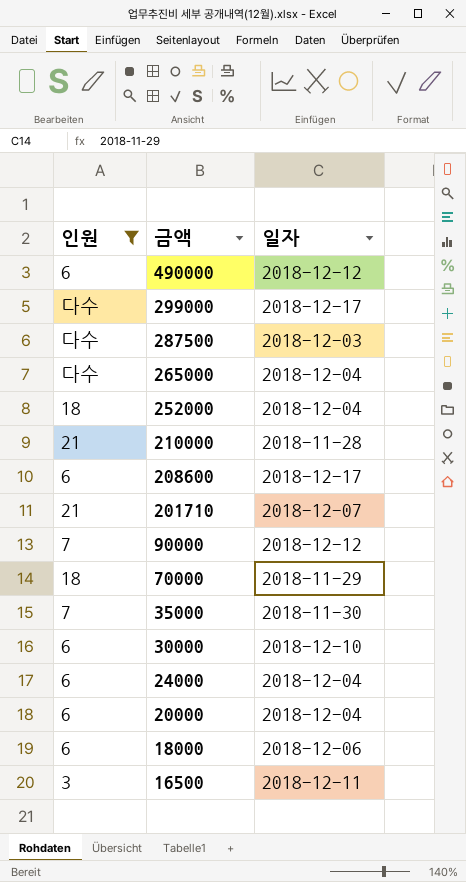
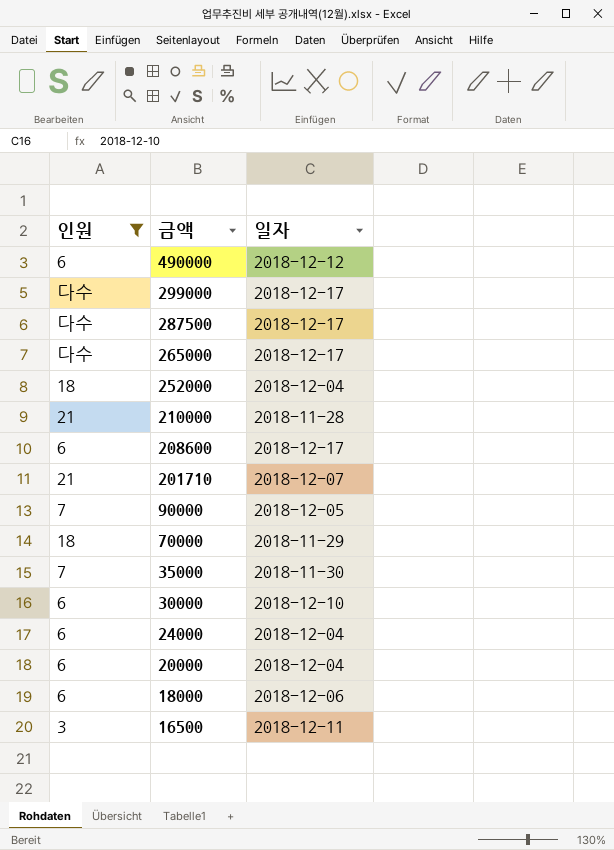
287500 | 일자: 2018-12-03 -> 2018-12-17
265000 | 일자: 2018-12-04 -> 2018-12-17
90000 | 일자: 2018-12-12 -> 2018-12-05

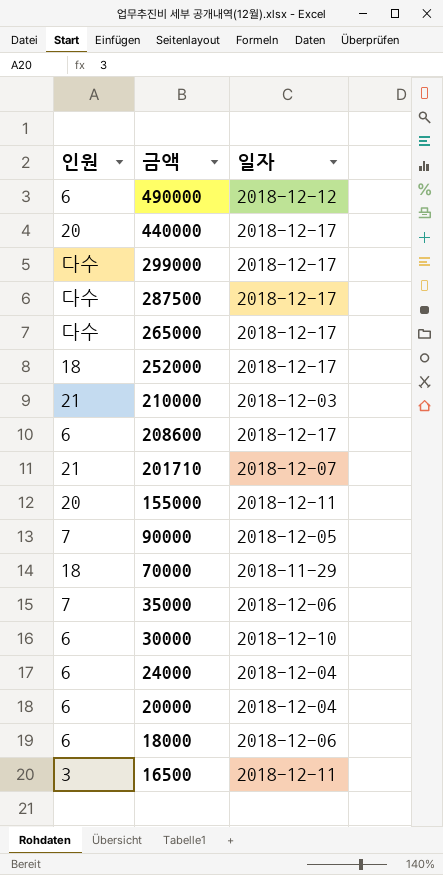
filter: 인원 != 20 -> none
252000 | 일자: 2018-12-04 -> 2018-12-17
210000 | 일자: 2018-11-28 -> 2018-12-03
35000 | 일자: 2018-11-30 -> 2018-12-06

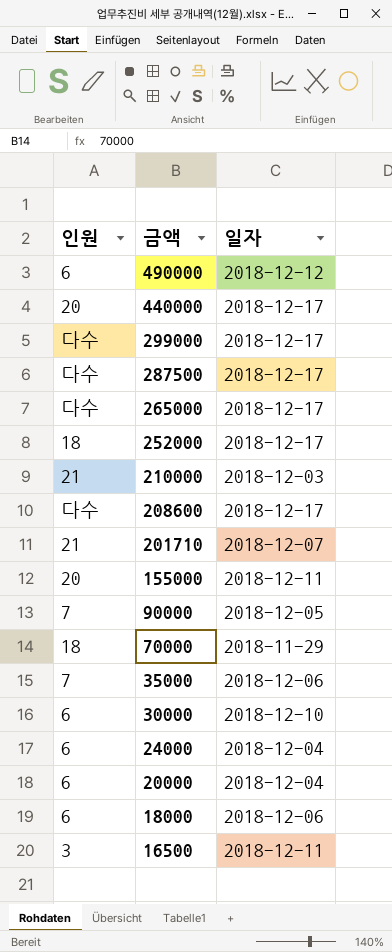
208600 | 인원: 6 -> 다수

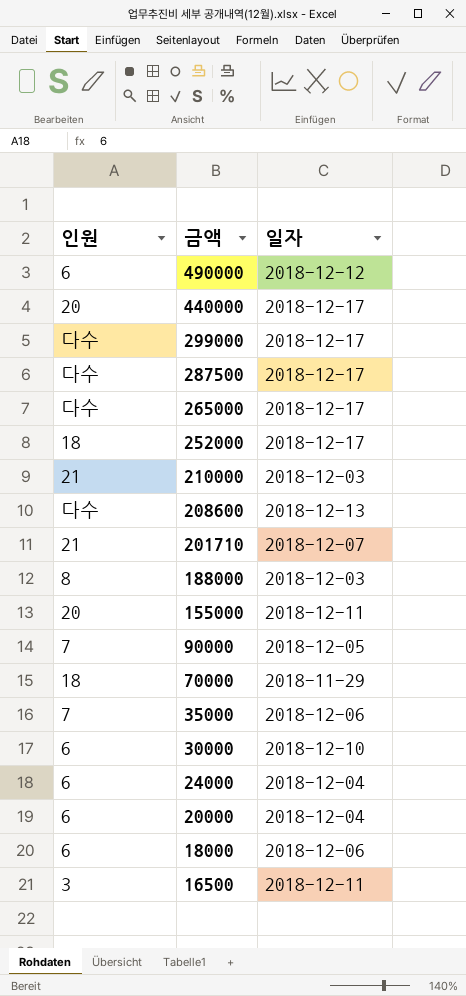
208600 | 일자: 2018-12-17 -> 2018-12-13
row 188000: none -> 8 | 2018-12-03

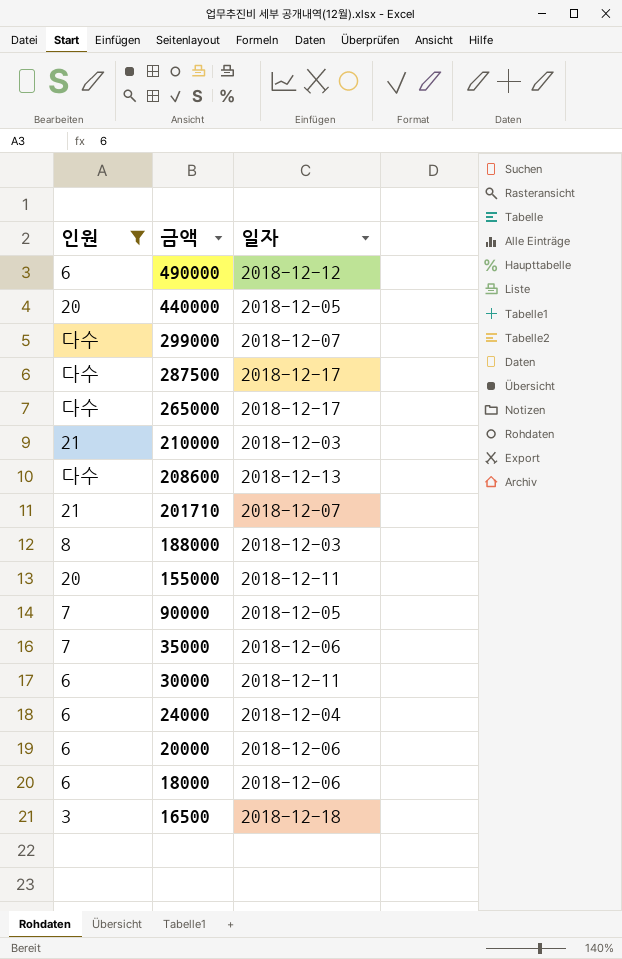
filter: none -> 인원 != 18
440000 | 일자: 2018-12-17 -> 2018-12-05
299000 | 일자: 2018-12-17 -> 2018-12-07
30000 | 일자: 2018-12-10 -> 2018-12-11
20000 | 일자: 2018-12-04 -> 2018-12-06
16500 | 일자: 2018-12-11 -> 2018-12-18

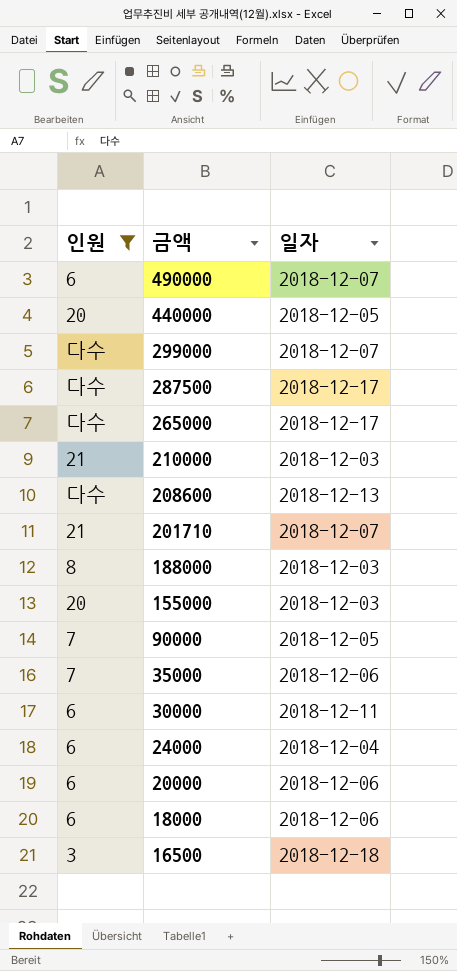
490000 | 일자: 2018-12-12 -> 2018-12-07
155000 | 일자: 2018-12-11 -> 2018-12-03

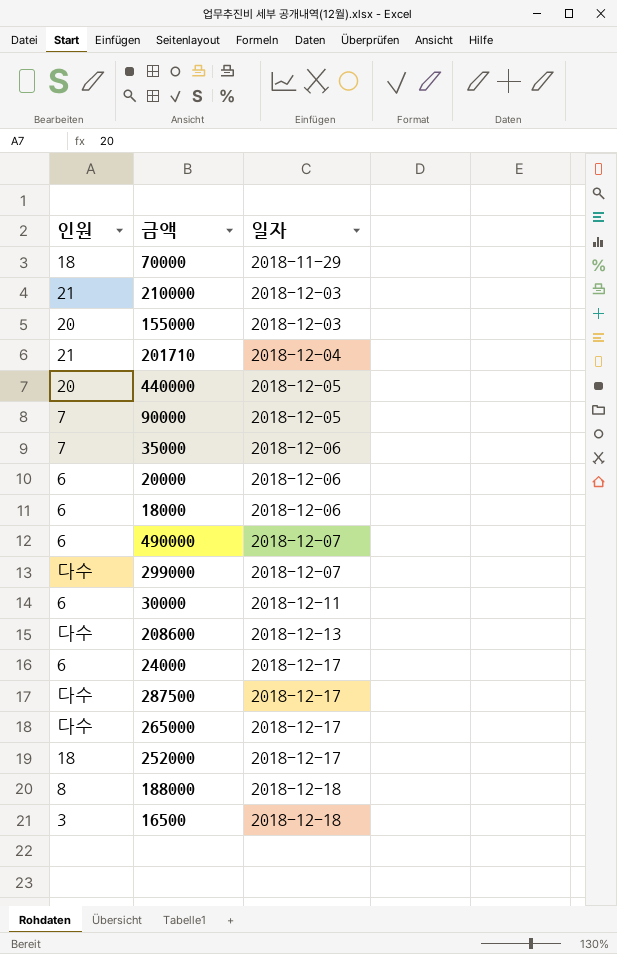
filter: 인원 != 18 -> none
row order: 금액 descending -> 일자 ascending
201710 | 일자: 2018-12-07 -> 2018-12-04
24000 | 일자: 2018-12-04 -> 2018-12-17
188000 | 일자: 2018-12-03 -> 2018-12-18

